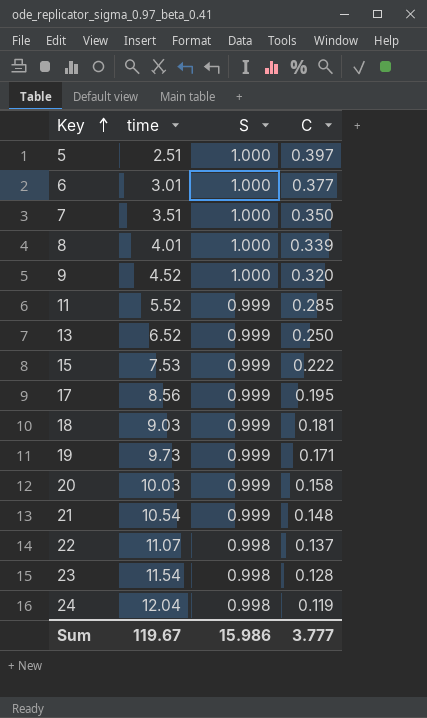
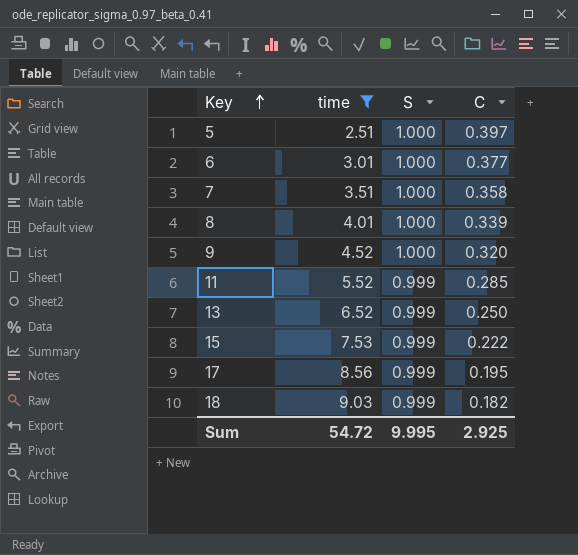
filter: none -> time <= 9.03
7 | C: 0.350 -> 0.358
18 | C: 0.181 -> 0.182
Sum | time: 119.67 -> 54.72
Sum | S: 15.986 -> 9.995
Sum | C: 3.777 -> 2.925

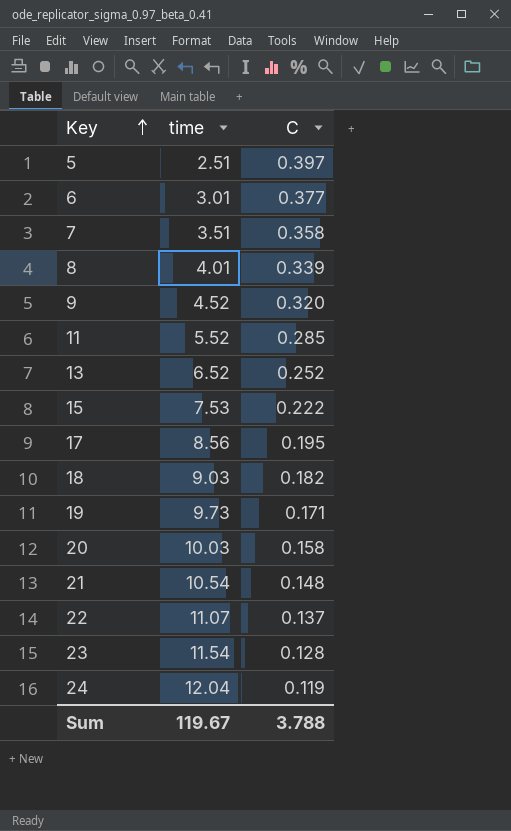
filter: time <= 9.03 -> none
column S | position: 3 -> none
13 | C: 0.250 -> 0.252
Sum | time: 54.72 -> 119.67
Sum | C: 2.925 -> 3.788

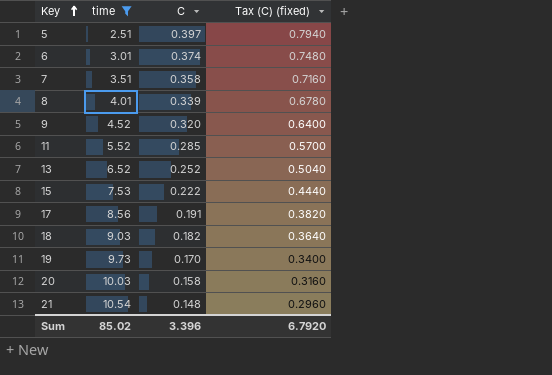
filter: none -> time <= 10.54
column Tax (C) (fixed) | formula: none -> [C] * 2
6 | C: 0.377 -> 0.374
17 | C: 0.195 -> 0.191
19 | C: 0.171 -> 0.170
Sum | time: 119.67 -> 85.02
Sum | C: 3.788 -> 3.396

